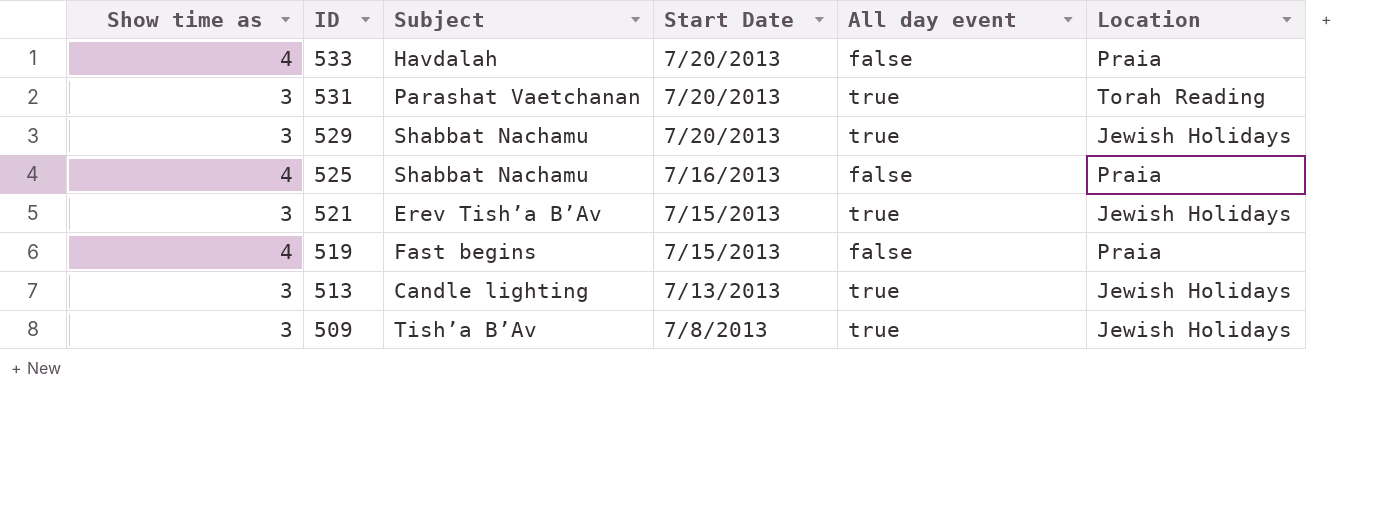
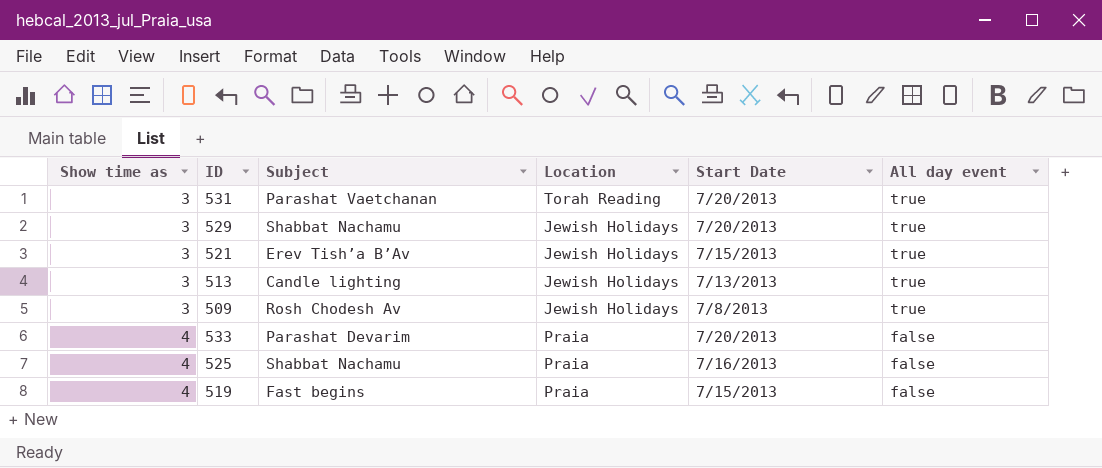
row order: ID descending -> Show time as ascending
column Location | position: 6 -> 4
509 | Subject: Tish’a B’Av -> Rosh Chodesh Av
533 | Subject: Havdalah -> Parashat Devarim

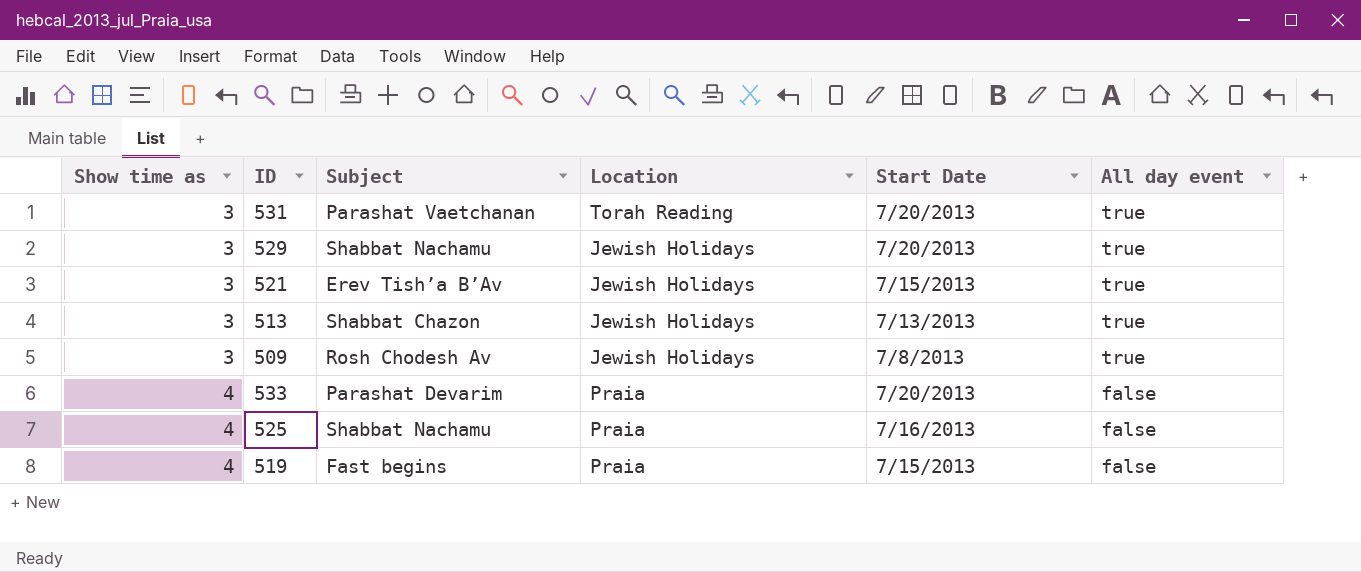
513 | Subject: Candle lighting -> Shabbat Chazon

